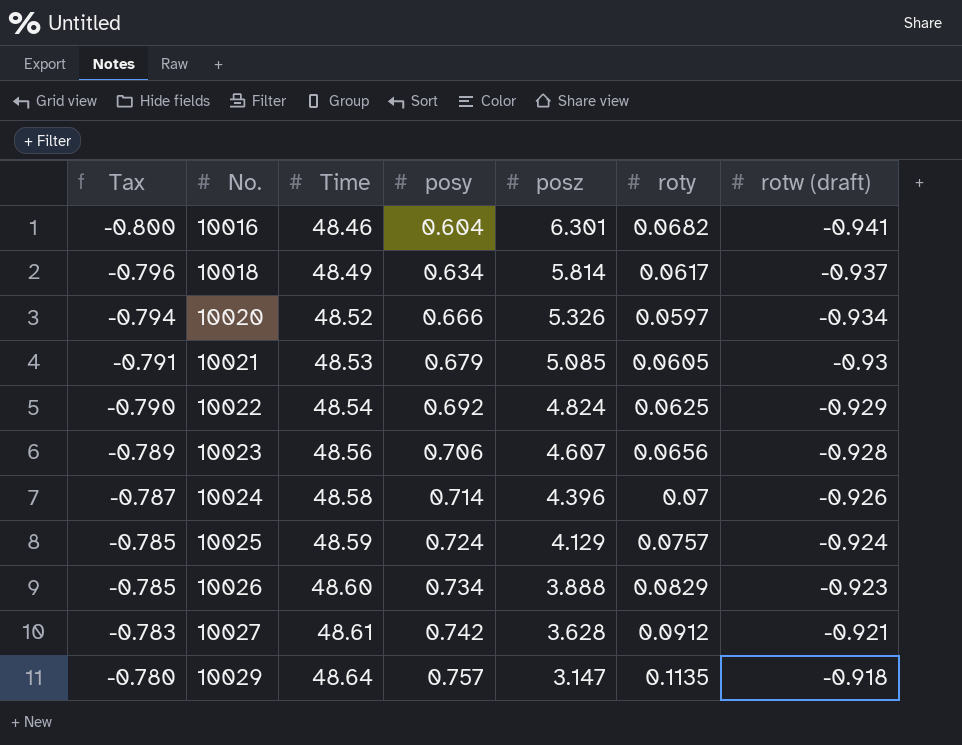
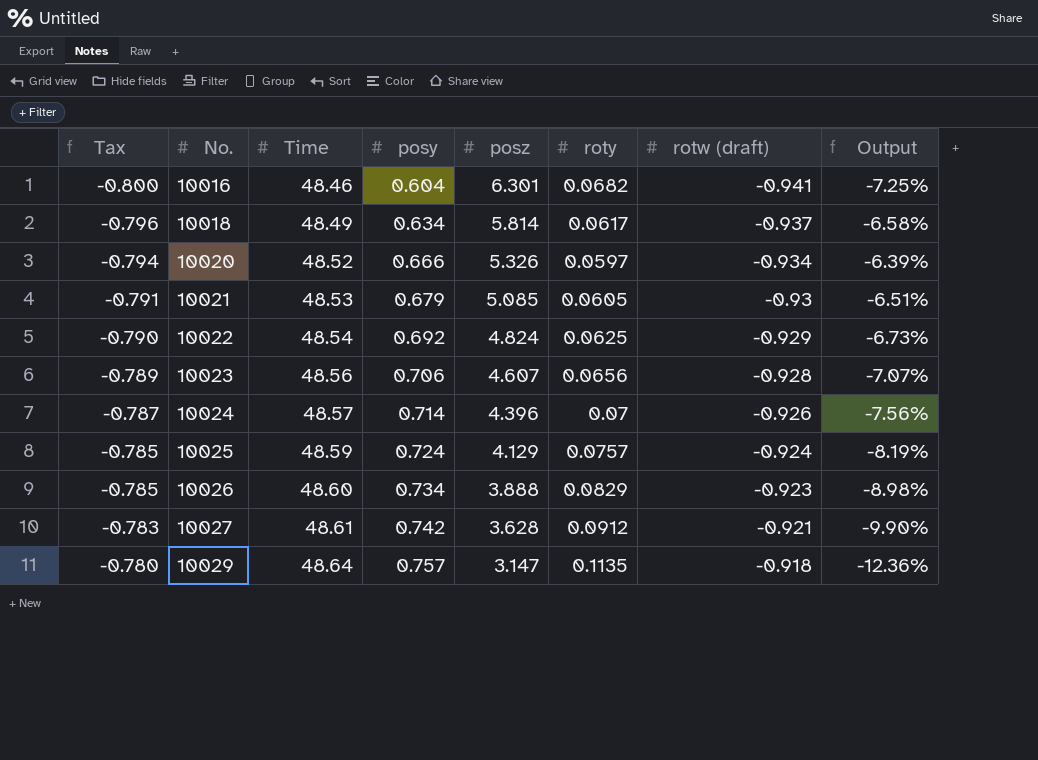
column Output | formula: none -> [roty] / [rotw (draft)]
10024 | Time: 48.58 -> 48.57

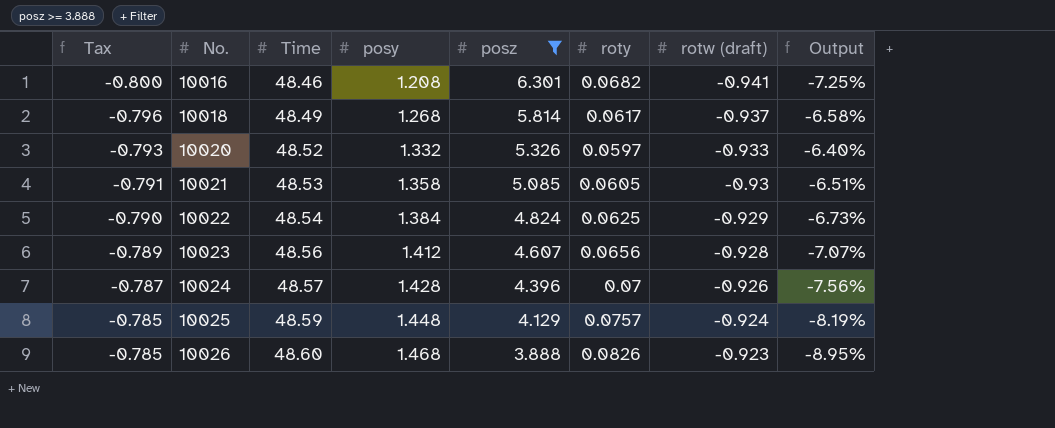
filter: none -> posz >= 3.888
10016 | posy: 0.604 -> 1.208
10018 | posy: 0.634 -> 1.268
10020 | Tax: -0.794 -> -0.793
10020 | posy: 0.666 -> 1.332
10020 | rotw (draft): -0.934 -> -0.933
10020 | Output: -6.39% -> -6.40%
10021 | posy: 0.679 -> 1.358
10022 | posy: 0.692 -> 1.384
10023 | posy: 0.706 -> 1.412
10024 | posy: 0.714 -> 1.428
10025 | posy: 0.724 -> 1.448
10026 | posy: 0.734 -> 1.468
10026 | roty: 0.0829 -> 0.0826
10026 | Output: -8.98% -> -8.95%

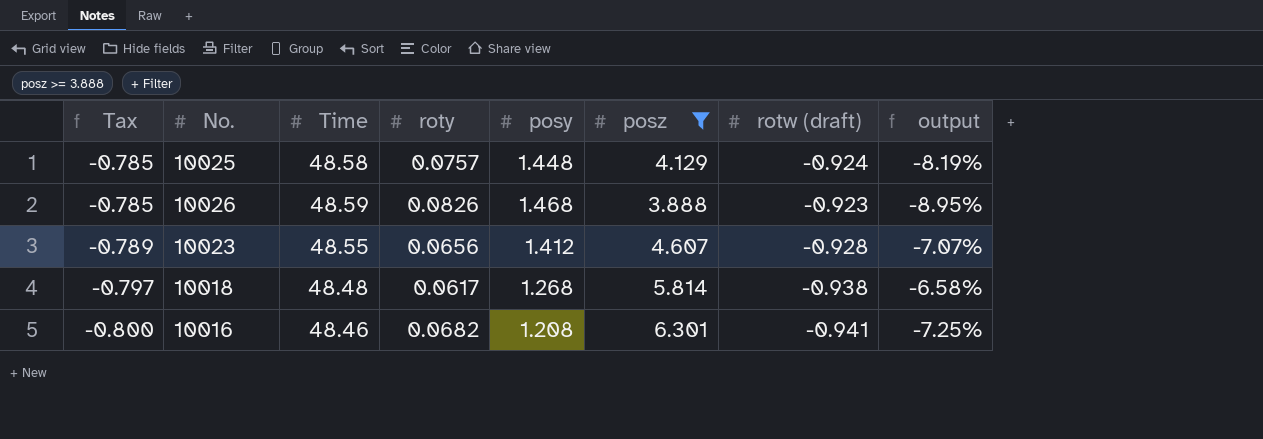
row order: Tax ascending -> Tax descending
column roty | position: 6 -> 4
column name: Output -> output
row 10020: -0.793 | 48.52 | 1.332 | 5.326 | 0.0597 | -0.933 | -6.40% -> none
row 10021: -0.791 | 48.53 | 1.358 | 5.085 | 0.0605 | -0.93 | -6.51% -> none
row 10022: -0.790 | 48.54 | 1.384 | 4.824 | 0.0625 | -0.929 | -6.73% -> none
row 10024: -0.787 | 48.57 | 1.428 | 4.396 | 0.07 | -0.926 | -7.56% -> none
10025 | Time: 48.59 -> 48.58
10026 | Time: 48.60 -> 48.59
10023 | Time: 48.56 -> 48.55
10018 | Tax: -0.796 -> -0.797
10018 | Time: 48.49 -> 48.48
10018 | rotw (draft): -0.937 -> -0.938

